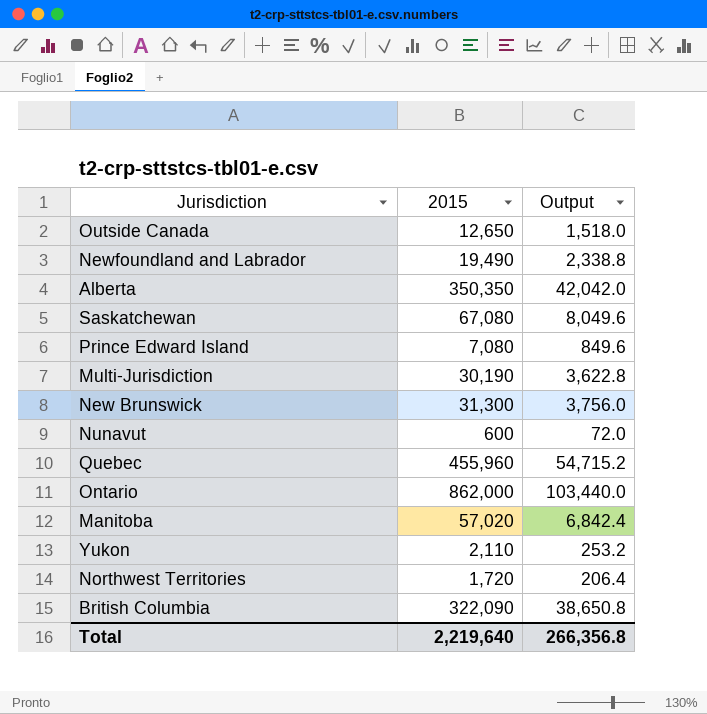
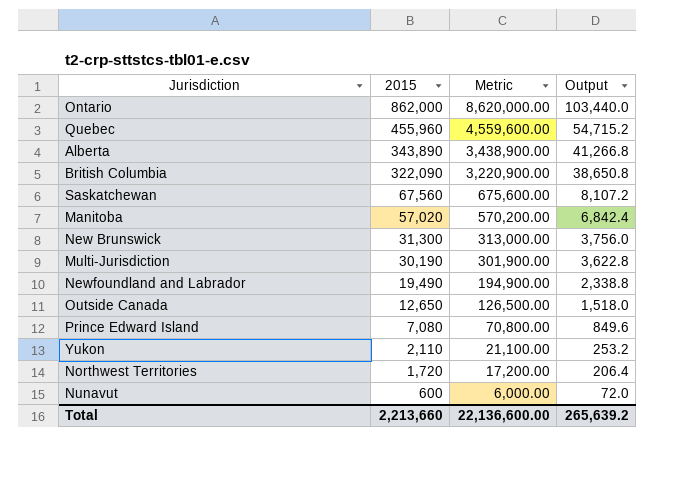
row order: none -> 2015 descending
column Metric | formula: none -> [2015] * 10
Alberta | 2015: 350,350 -> 343,890
Alberta | Output: 42,042.0 -> 41,266.8
Saskatchewan | 2015: 67,080 -> 67,560
Saskatchewan | Output: 8,049.6 -> 8,107.2
Total | 2015: 2,219,640 -> 2,213,660
Total | Output: 266,356.8 -> 265,639.2

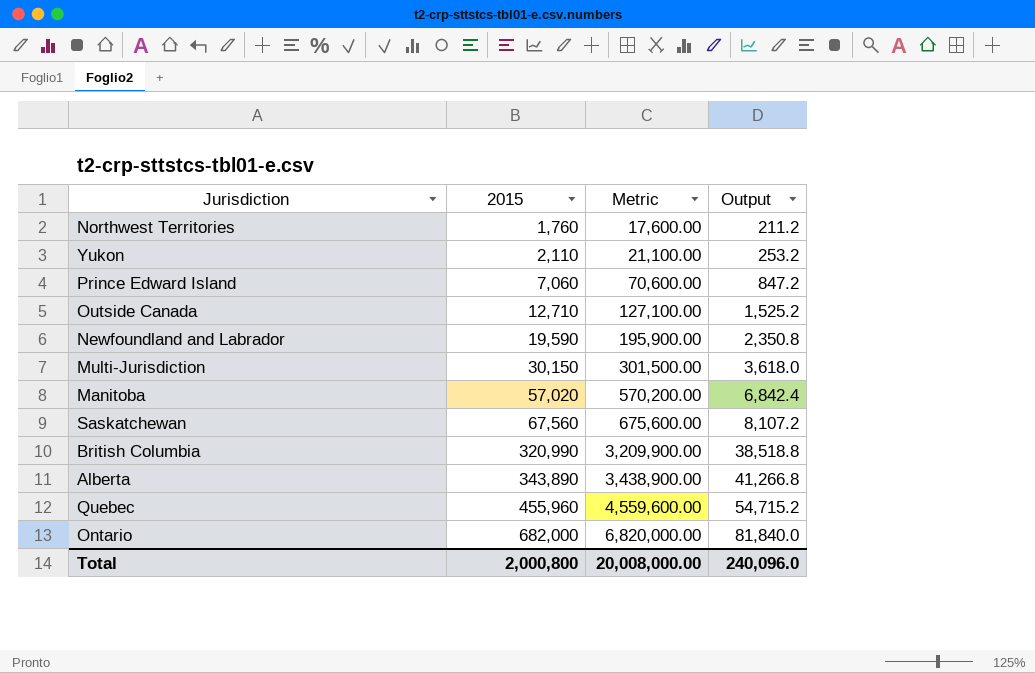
row order: 2015 descending -> 2015 ascending
row New Brunswick: 31,300 | 313,000.00 | 3,756.0 -> none
row Nunavut: 600 | 6,000.00 | 72.0 -> none
Northwest Territories | 2015: 1,720 -> 1,760
Northwest Territories | Metric: 17,200.00 -> 17,600.00
Northwest Territories | Output: 206.4 -> 211.2
Prince Edward Island | 2015: 7,080 -> 7,060
Prince Edward Island | Metric: 70,800.00 -> 70,600.00
Prince Edward Island | Output: 849.6 -> 847.2
Outside Canada | 2015: 12,650 -> 12,710
Outside Canada | Metric: 126,500.00 -> 127,100.00
Outside Canada | Output: 1,518.0 -> 1,525.2
Newfoundland and Labrador | 2015: 19,490 -> 19,590
Newfoundland and Labrador | Metric: 194,900.00 -> 195,900.00
Newfoundland and Labrador | Output: 2,338.8 -> 2,350.8
Multi-Jurisdiction | 2015: 30,190 -> 30,150
Multi-Jurisdiction | Metric: 301,900.00 -> 301,500.00
Multi-Jurisdiction | Output: 3,622.8 -> 3,618.0
British Columbia | 2015: 322,090 -> 320,990
British Columbia | Metric: 3,220,900.00 -> 3,209,900.00
British Columbia | Output: 38,650.8 -> 38,518.8
Ontario | 2015: 862,000 -> 682,000
Ontario | Metric: 8,620,000.00 -> 6,820,000.00
Ontario | Output: 103,440.0 -> 81,840.0
Total | 2015: 2,213,660 -> 2,000,800
Total | Metric: 22,136,600.00 -> 20,008,000.00
Total | Output: 265,639.2 -> 240,096.0

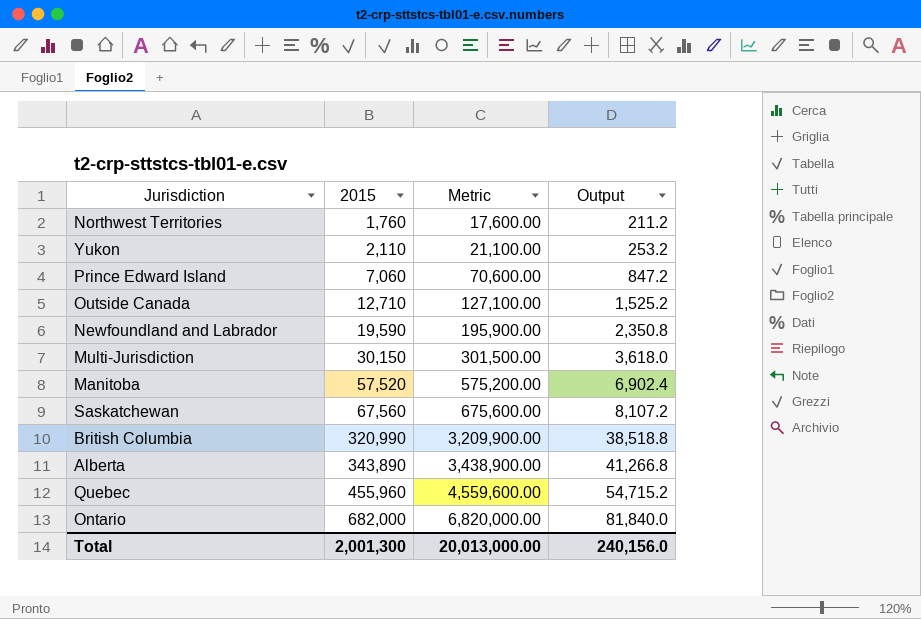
Manitoba | 2015: 57,020 -> 57,520
Manitoba | Metric: 570,200.00 -> 575,200.00
Manitoba | Output: 6,842.4 -> 6,902.4
Total | 2015: 2,000,800 -> 2,001,300
Total | Metric: 20,008,000.00 -> 20,013,000.00
Total | Output: 240,096.0 -> 240,156.0

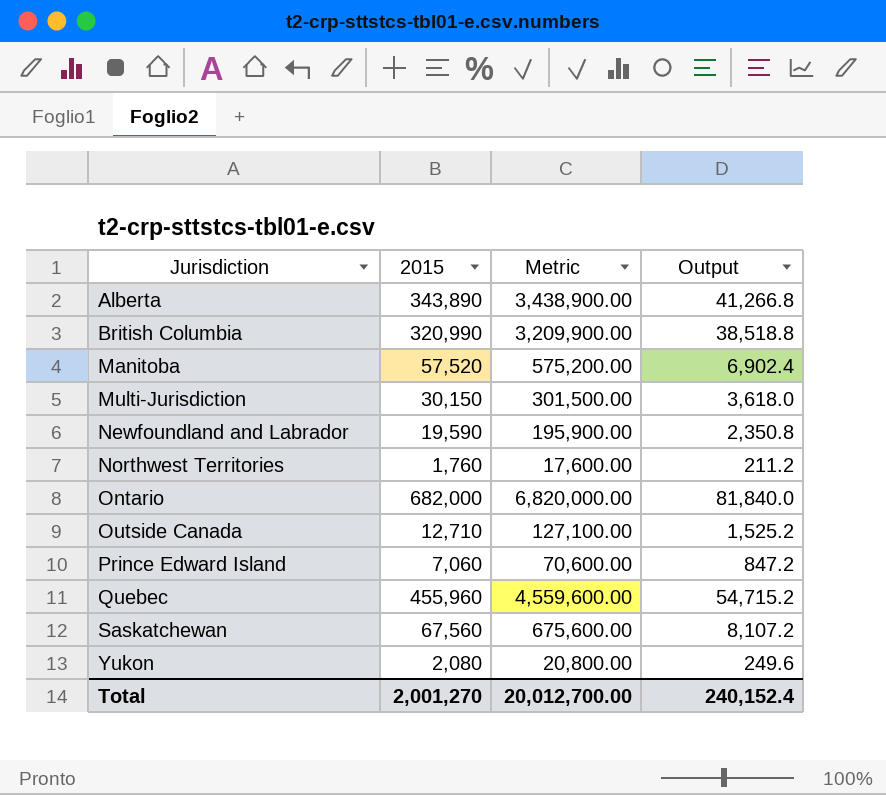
row order: 2015 ascending -> Jurisdiction ascending
Yukon | 2015: 2,110 -> 2,080
Yukon | Metric: 21,100.00 -> 20,800.00
Yukon | Output: 253.2 -> 249.6
Total | 2015: 2,001,300 -> 2,001,270
Total | Metric: 20,013,000.00 -> 20,012,700.00
Total | Output: 240,156.0 -> 240,152.4

